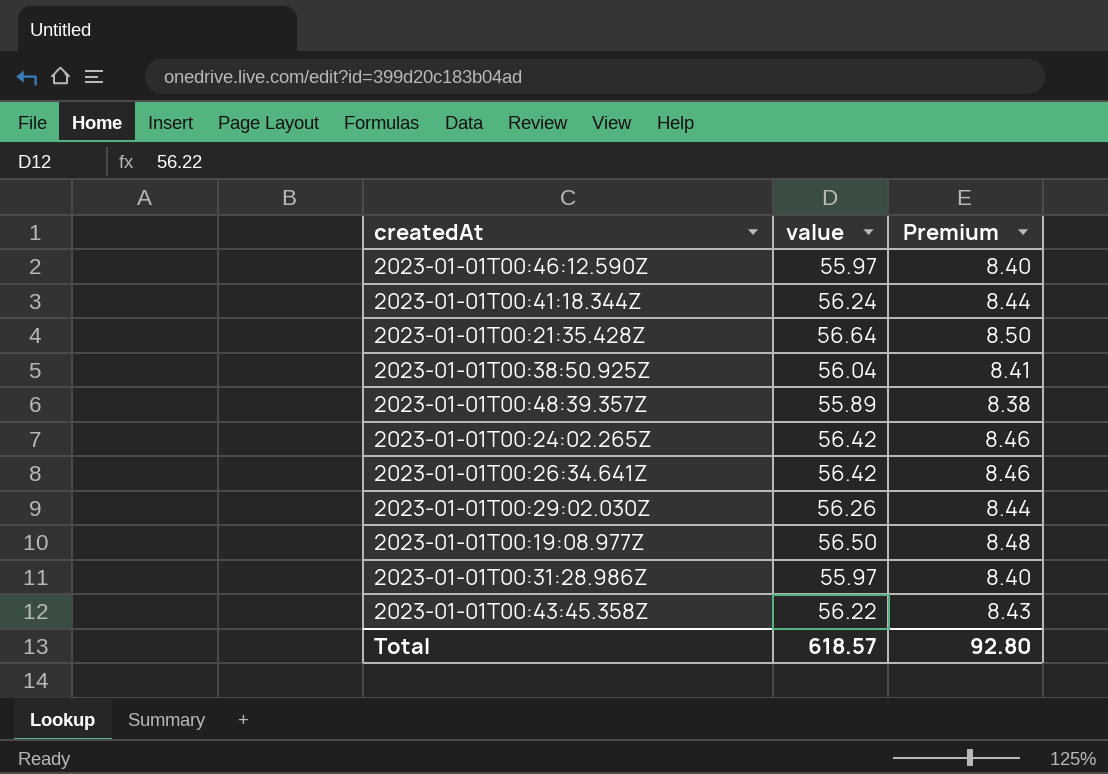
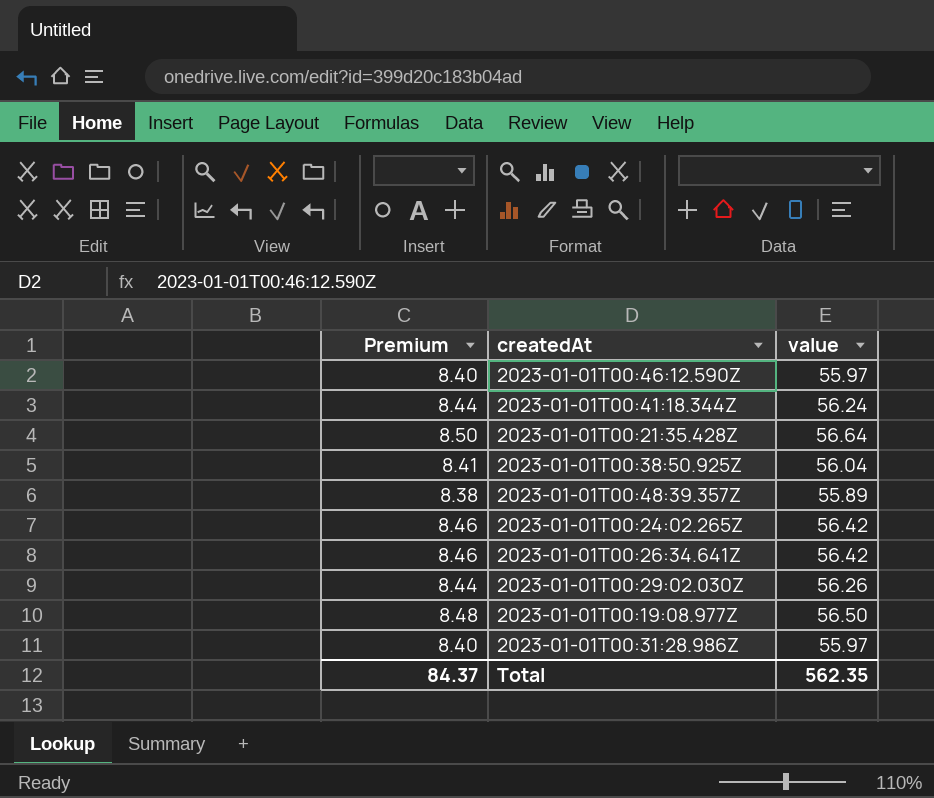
column Premium | position: 3 -> 1
row 2023-01-01T00:43:45.358Z: 56.22 | 8.43 -> none
Total | Premium: 92.80 -> 84.37
Total | value: 618.57 -> 562.35

